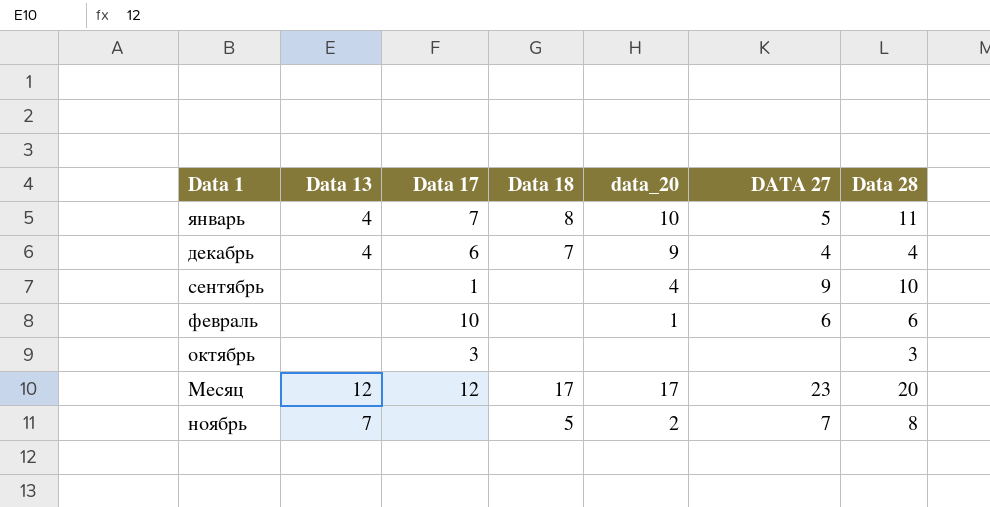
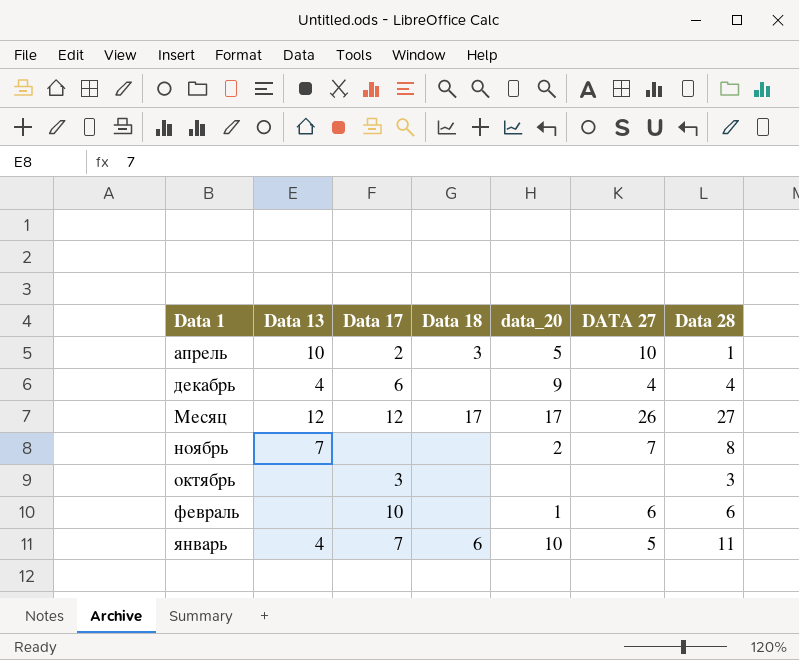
row order: none -> Data 1 ascending
row сентябрь: none | 1 | none | 4 | 9 | 10 -> none
row апрель: none -> 10 | 2 | 3 | 5 | 10 | 1
декабрь | Data 18: 7 -> none
Месяц | DATA 27: 23 -> 26
Месяц | Data 28: 20 -> 27
ноябрь | Data 18: 5 -> none
январь | Data 18: 8 -> 6

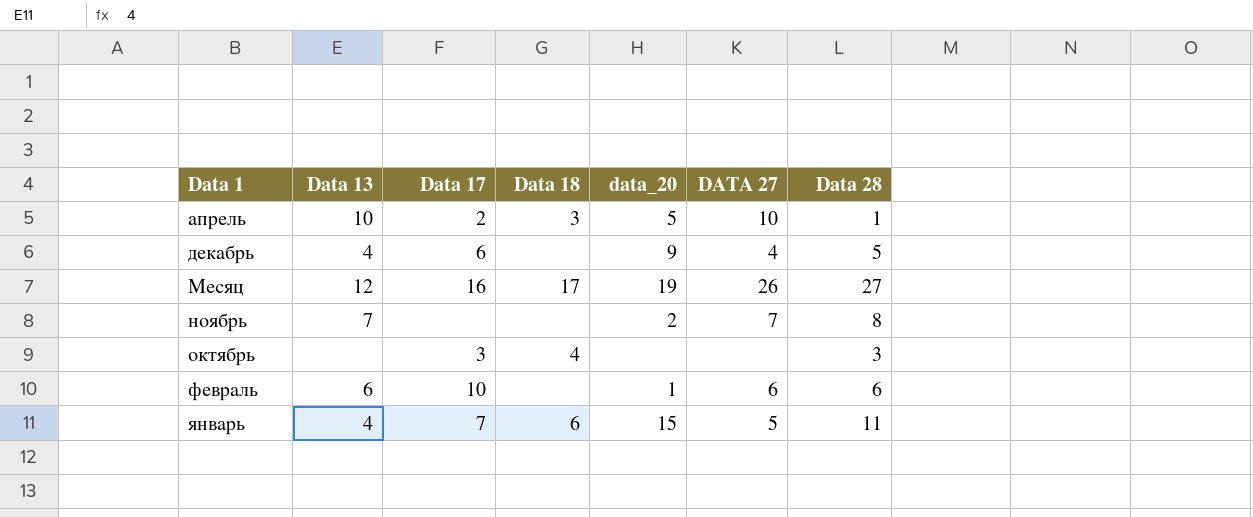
декабрь | Data 28: 4 -> 5
Месяц | Data 17: 12 -> 16
Месяц | data_20: 17 -> 19
октябрь | Data 18: none -> 4
февраль | Data 13: none -> 6
январь | data_20: 10 -> 15

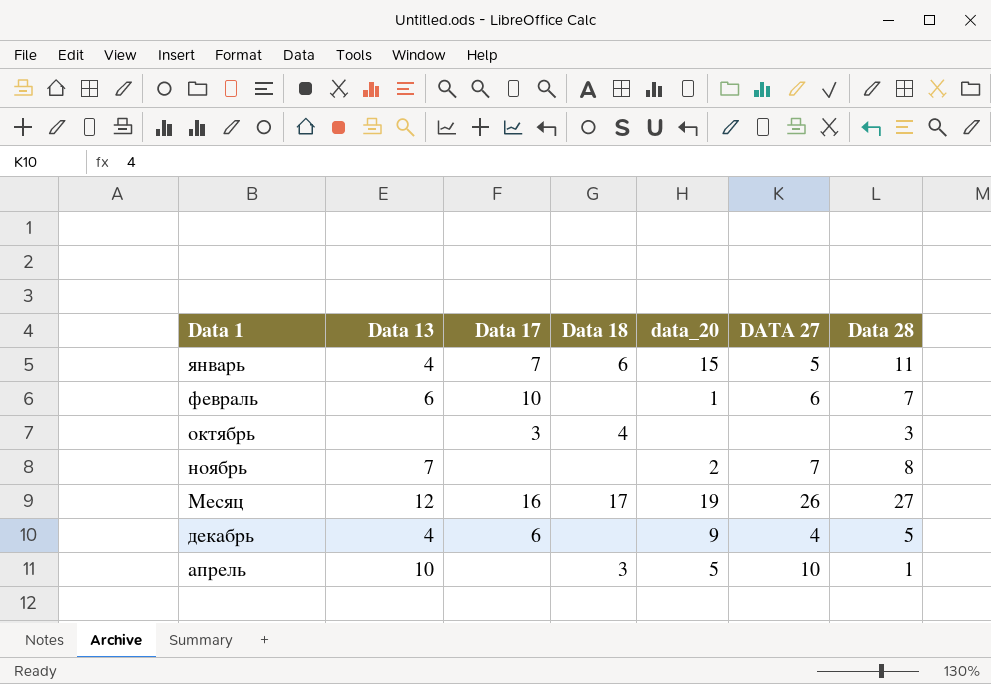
row order: Data 1 ascending -> Data 1 descending
февраль | Data 28: 6 -> 7
апрель | Data 17: 2 -> none

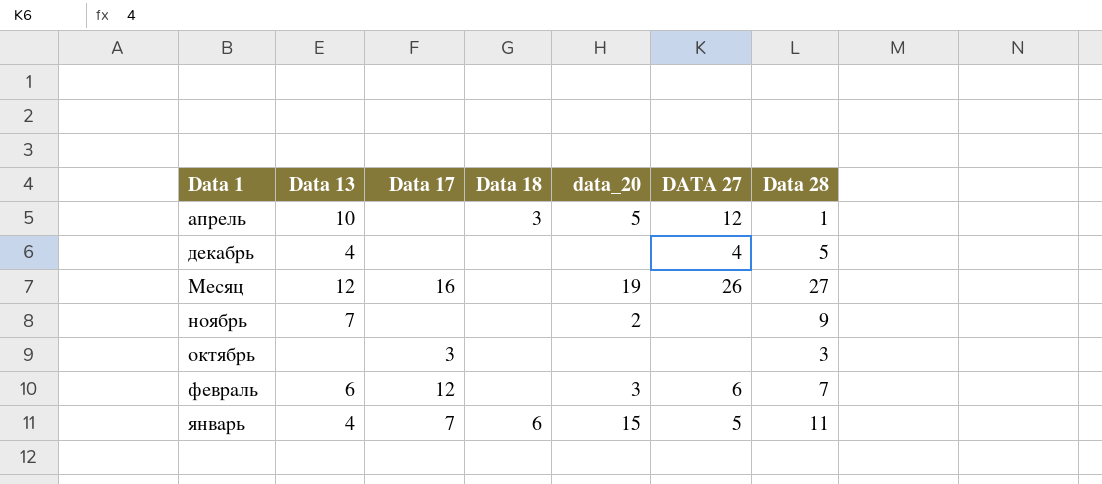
row order: Data 1 descending -> Data 1 ascending
апрель | DATA 27: 10 -> 12
декабрь | Data 17: 6 -> none
декабрь | data_20: 9 -> none
Месяц | Data 18: 17 -> none
ноябрь | DATA 27: 7 -> none
ноябрь | Data 28: 8 -> 9
октябрь | Data 18: 4 -> none
февраль | Data 17: 10 -> 12
февраль | data_20: 1 -> 3

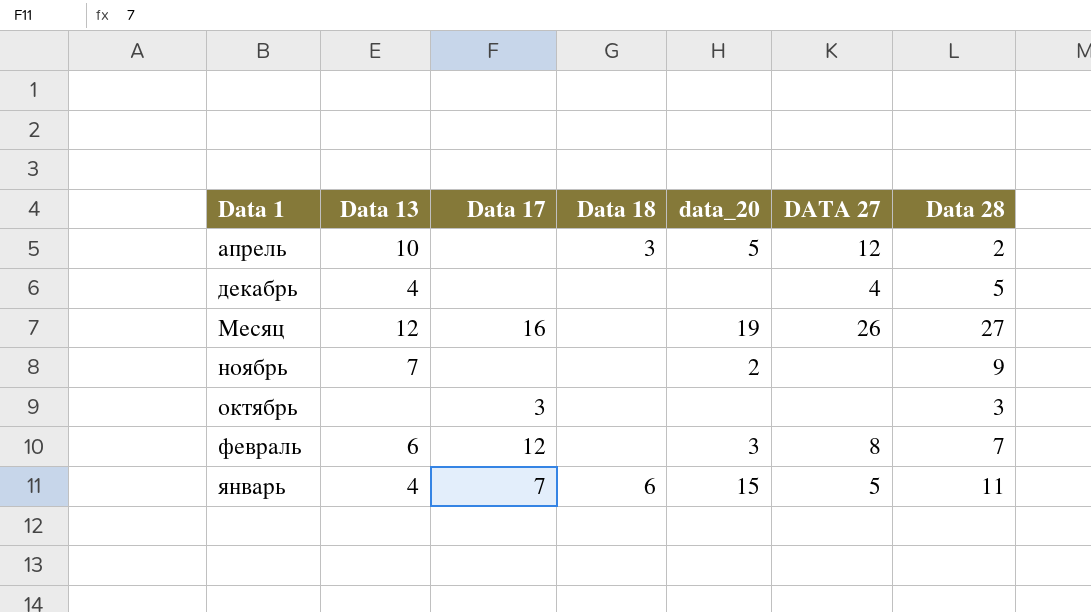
апрель | Data 28: 1 -> 2
февраль | DATA 27: 6 -> 8

